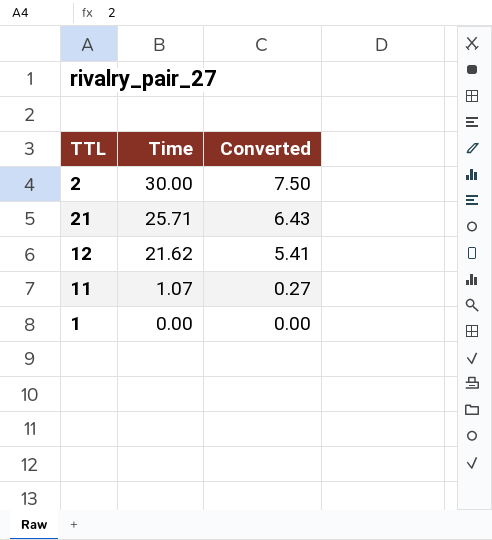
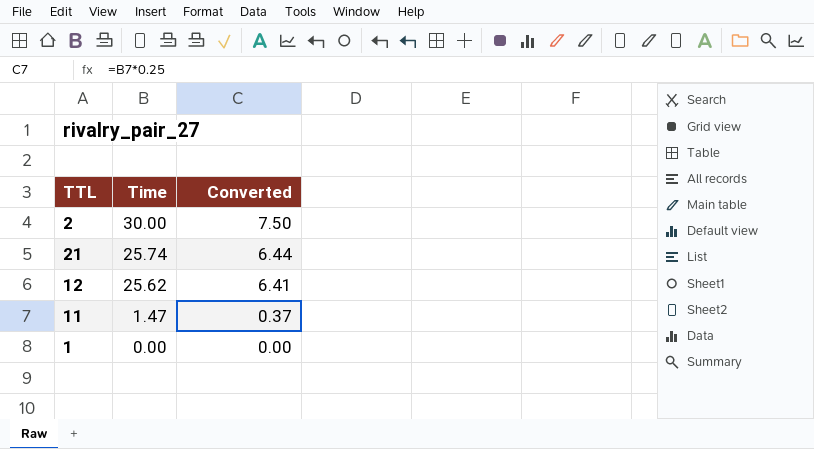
21 | Time: 25.71 -> 25.74
21 | Converted: 6.43 -> 6.44
12 | Time: 21.62 -> 25.62
12 | Converted: 5.41 -> 6.41
11 | Time: 1.07 -> 1.47
11 | Converted: 0.27 -> 0.37

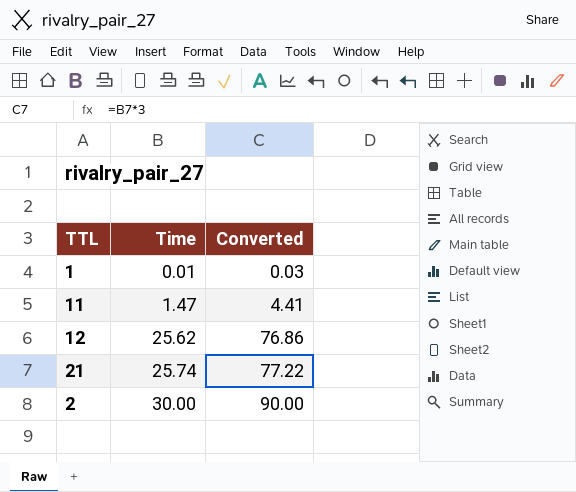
row order: Time descending -> Time ascending
column Converted | formula: [Time] * 0.25 -> [Time] * 3
1 | Time: 0.00 -> 0.01

